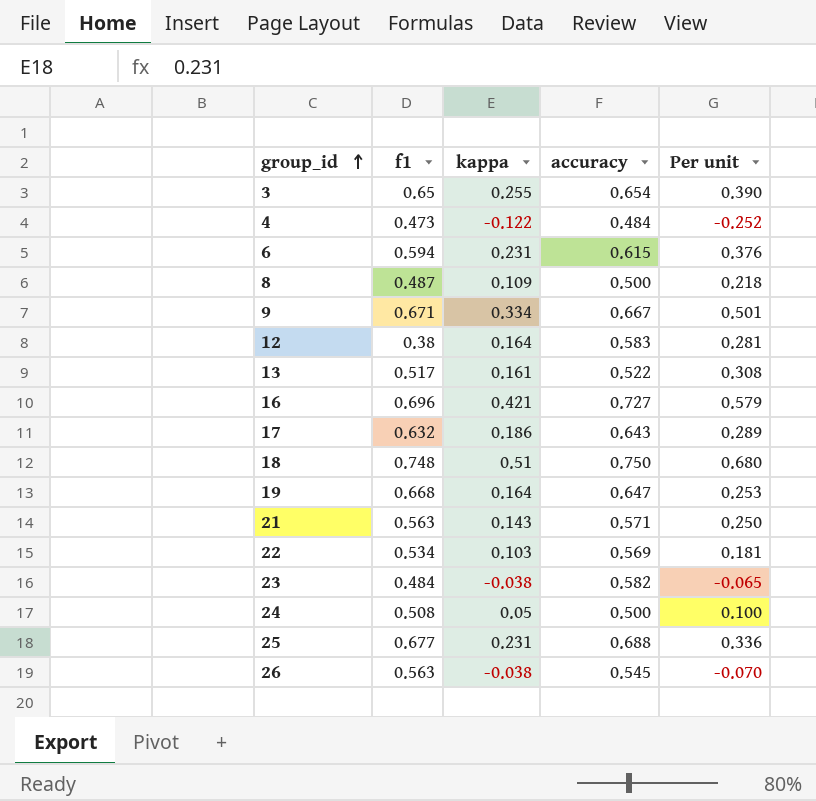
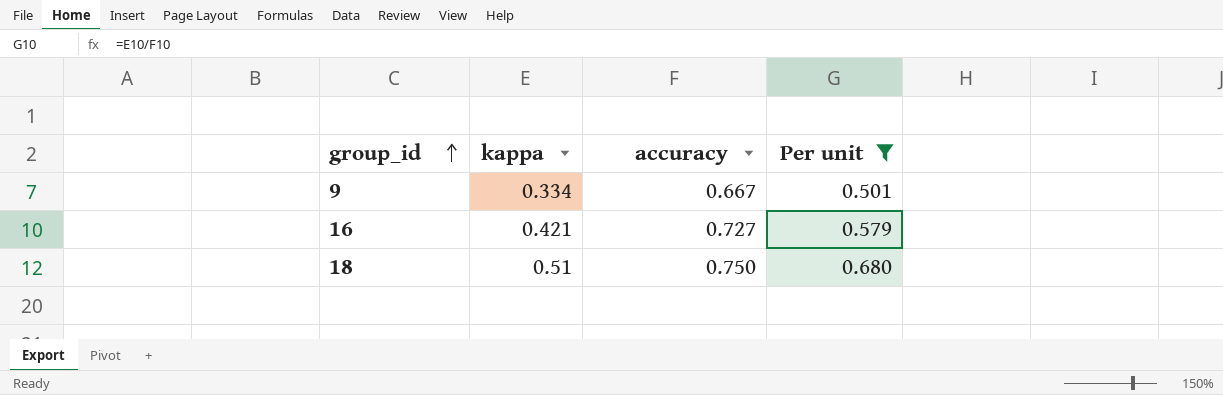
filter: none -> Per unit >= 0.501
column f1 | position: 2 -> none

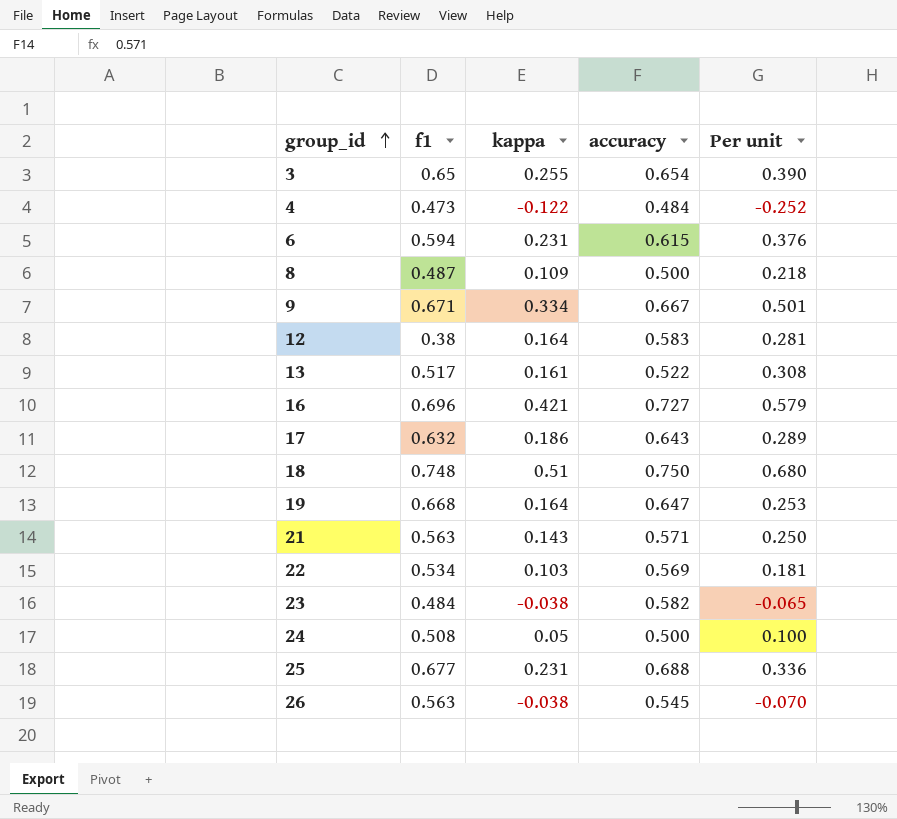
filter: Per unit >= 0.501 -> none
column f1 | position: none -> 2

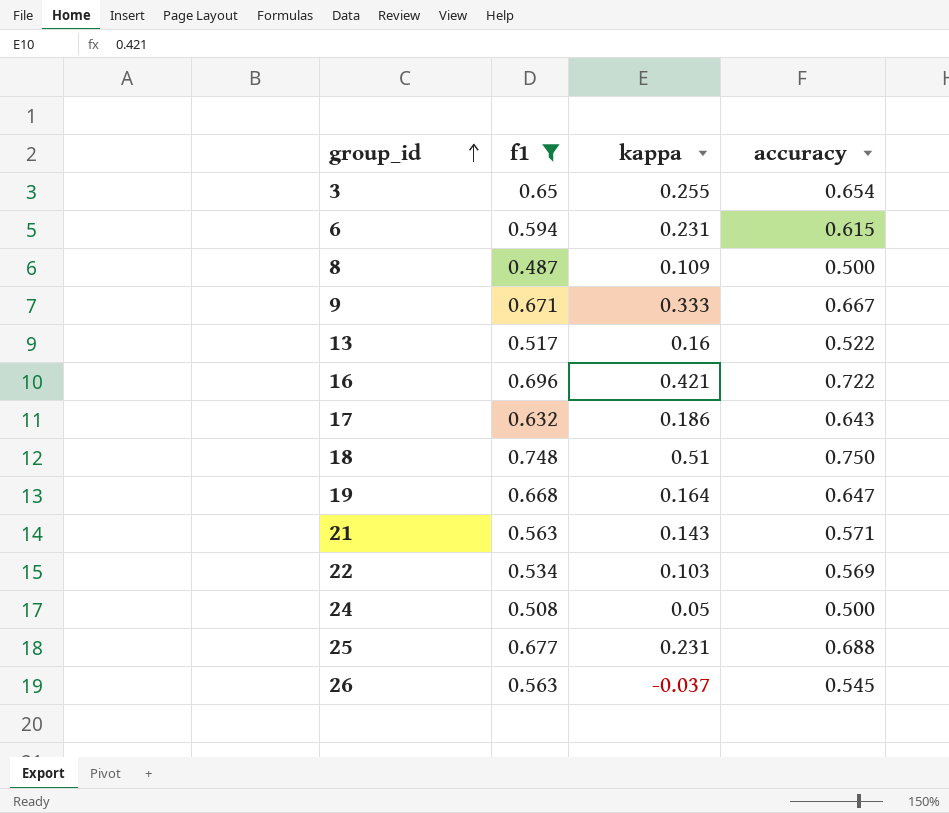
filter: none -> f1 >= 0.487
column Per unit | formula: [kappa] / [accuracy] -> none
9 | kappa: 0.334 -> 0.333
13 | kappa: 0.161 -> 0.16
16 | accuracy: 0.727 -> 0.722
26 | kappa: -0.038 -> -0.037

